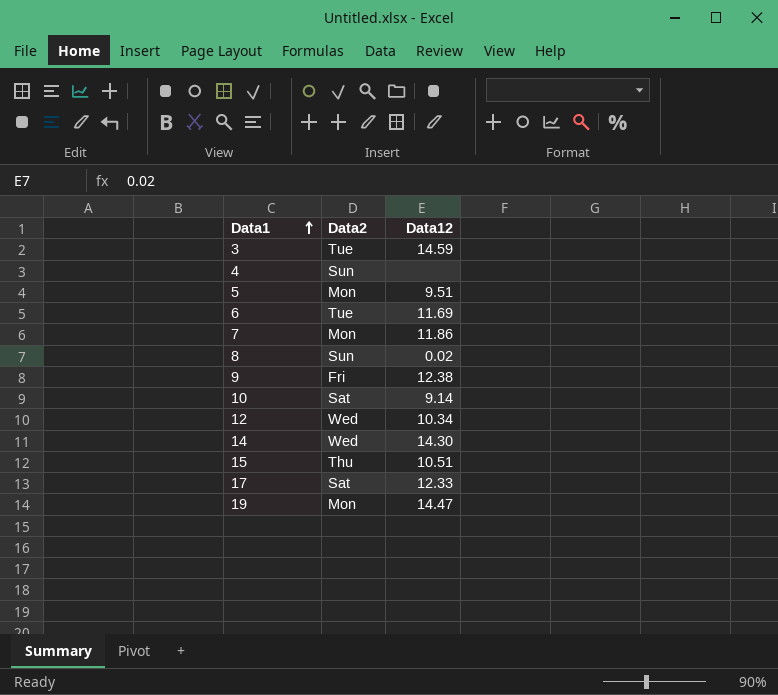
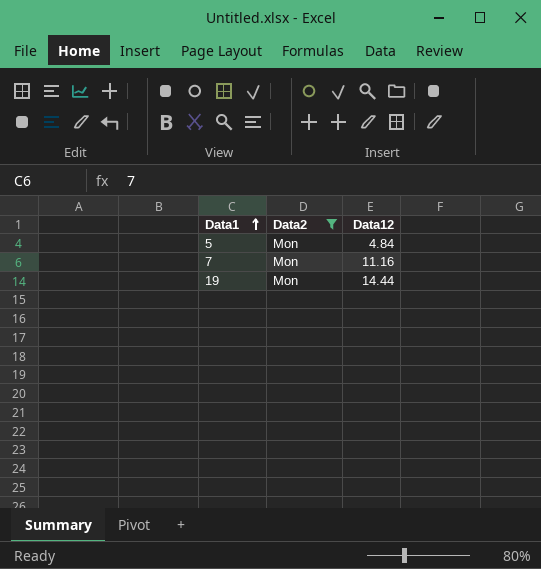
filter: none -> Data2 = Mon
5 | Data12: 9.51 -> 4.84
7 | Data12: 11.86 -> 11.16
19 | Data12: 14.47 -> 14.44

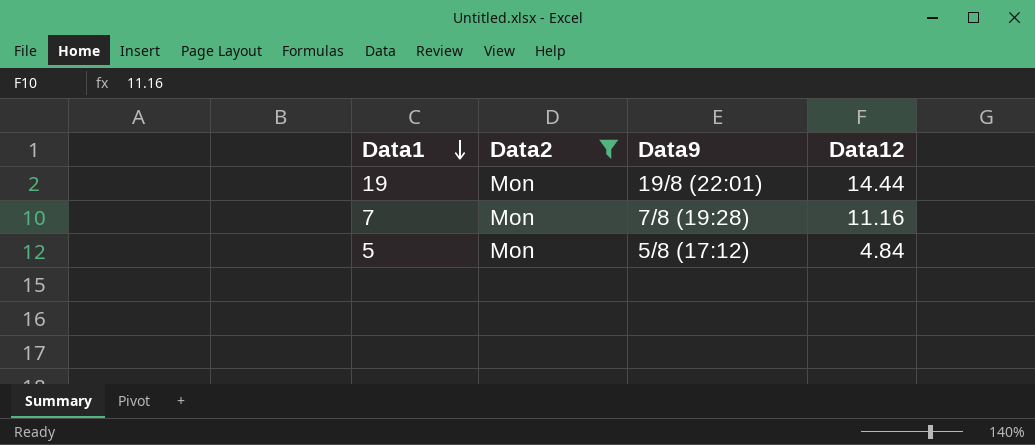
row order: Data1 ascending -> Data1 descending
column Data9 | position: none -> 3

